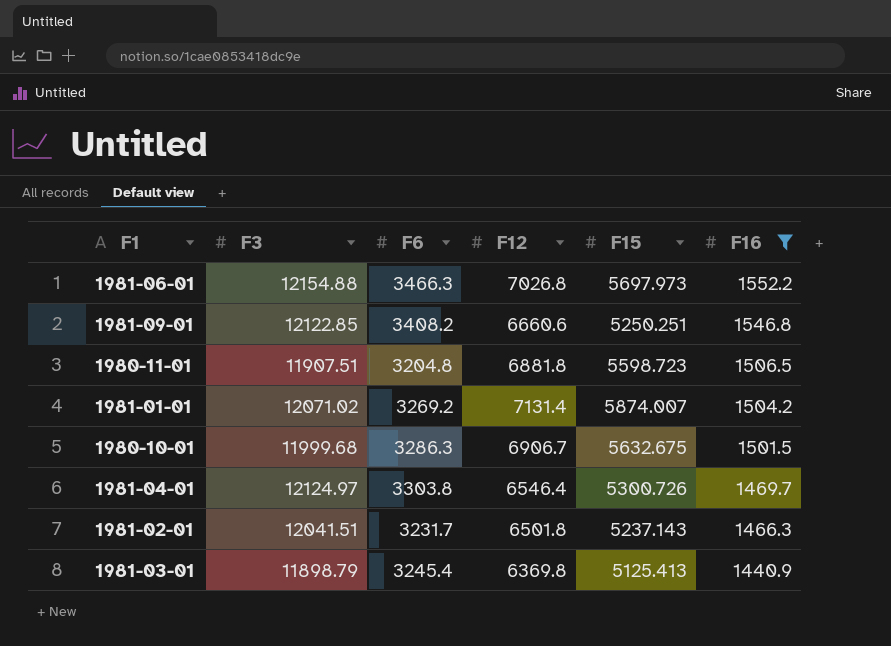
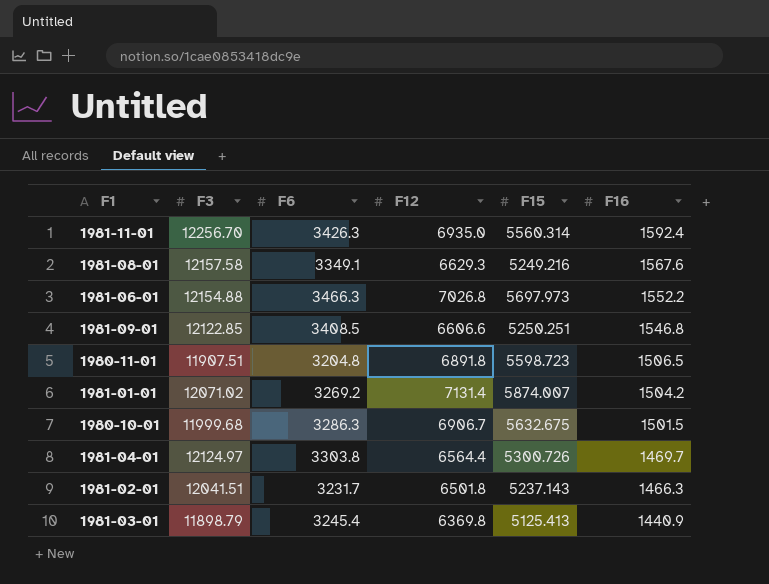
filter: F16 <= 1552.2 -> none
1981-09-01 | F6: 3408.2 -> 3408.5
1981-09-01 | F12: 6660.6 -> 6606.6
1980-11-01 | F12: 6881.8 -> 6891.8
1981-04-01 | F12: 6546.4 -> 6564.4

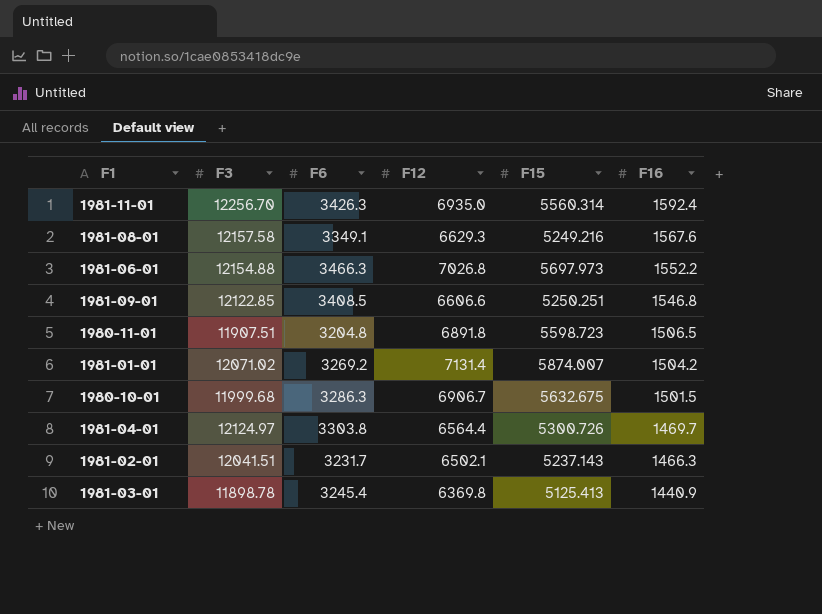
1981-02-01 | F12: 6501.8 -> 6502.1
1981-03-01 | F3: 11898.79 -> 11898.78

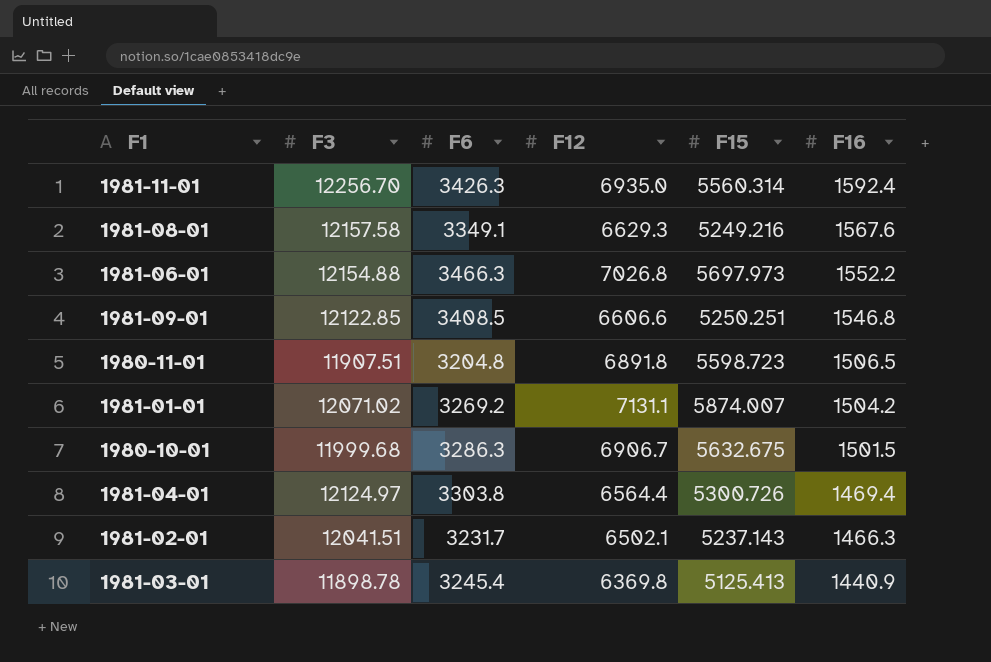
1981-01-01 | F12: 7131.4 -> 7131.1
1981-04-01 | F16: 1469.7 -> 1469.4

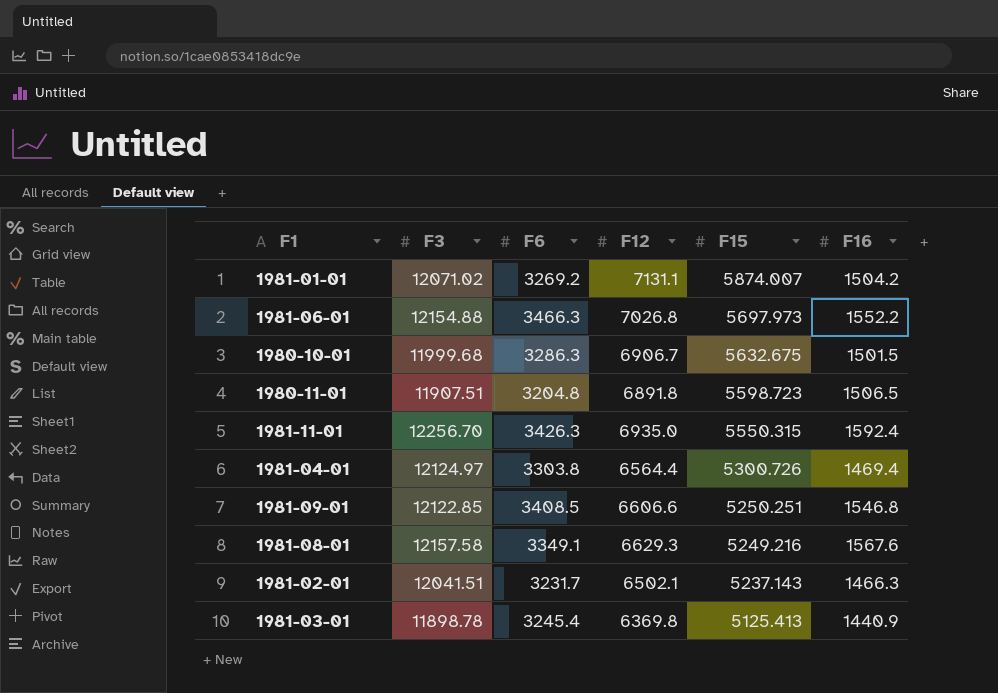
row order: F16 descending -> F15 descending
1981-11-01 | F15: 5560.314 -> 5550.315

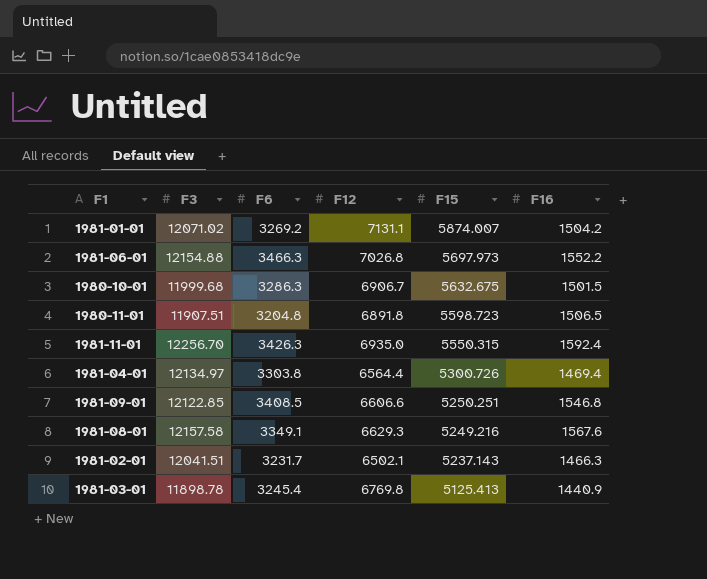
1981-04-01 | F3: 12124.97 -> 12134.97
1981-03-01 | F12: 6369.8 -> 6769.8

